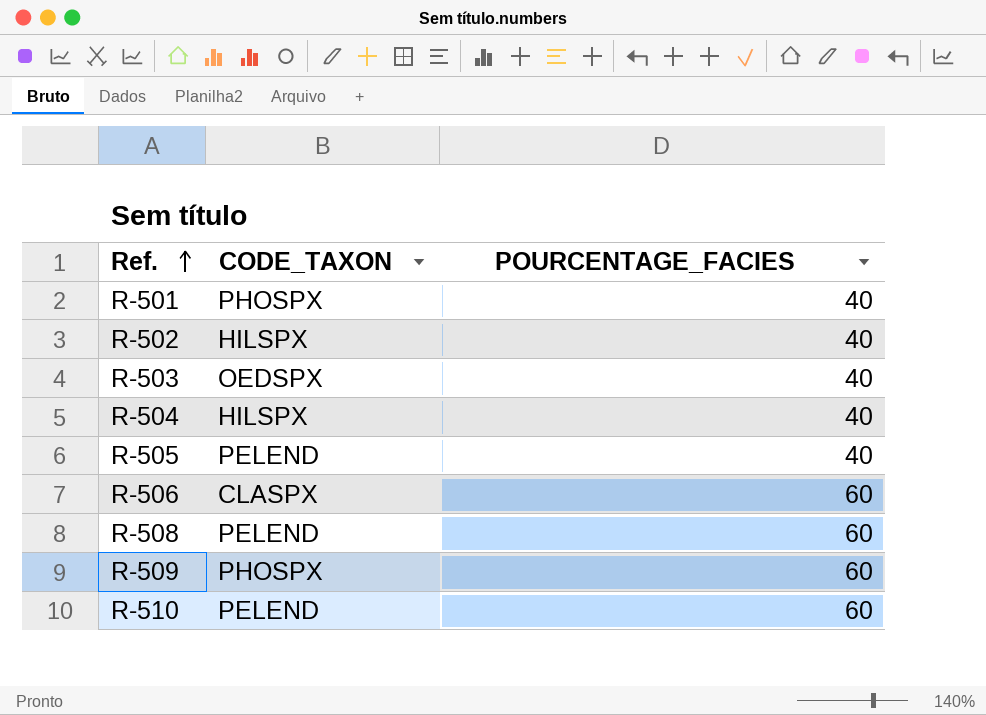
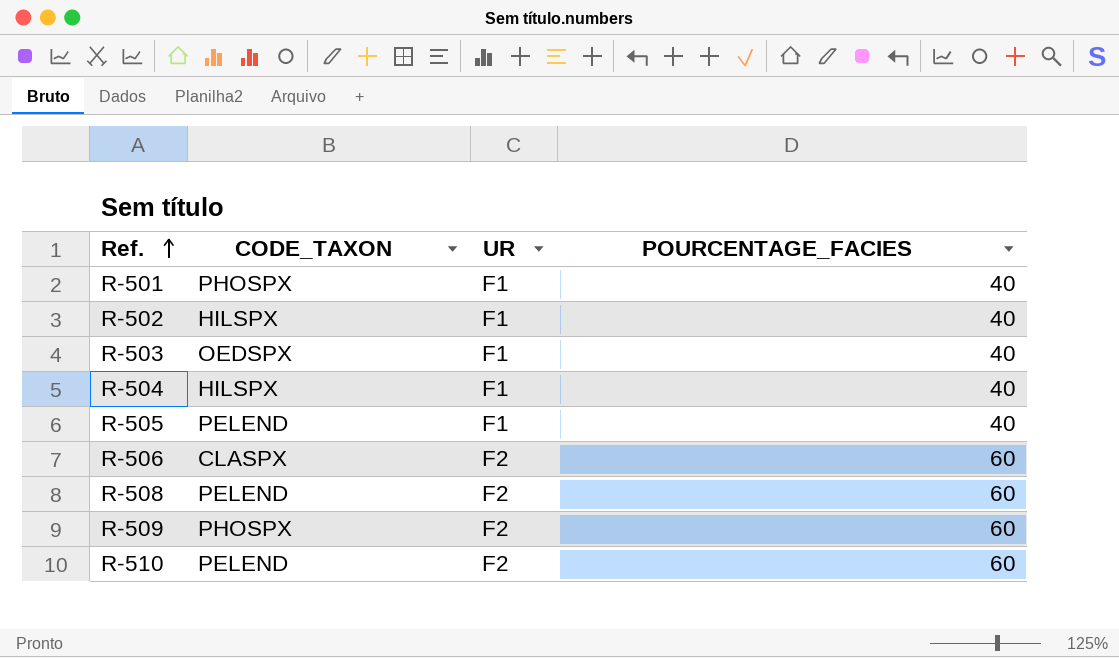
column UR | position: none -> 3

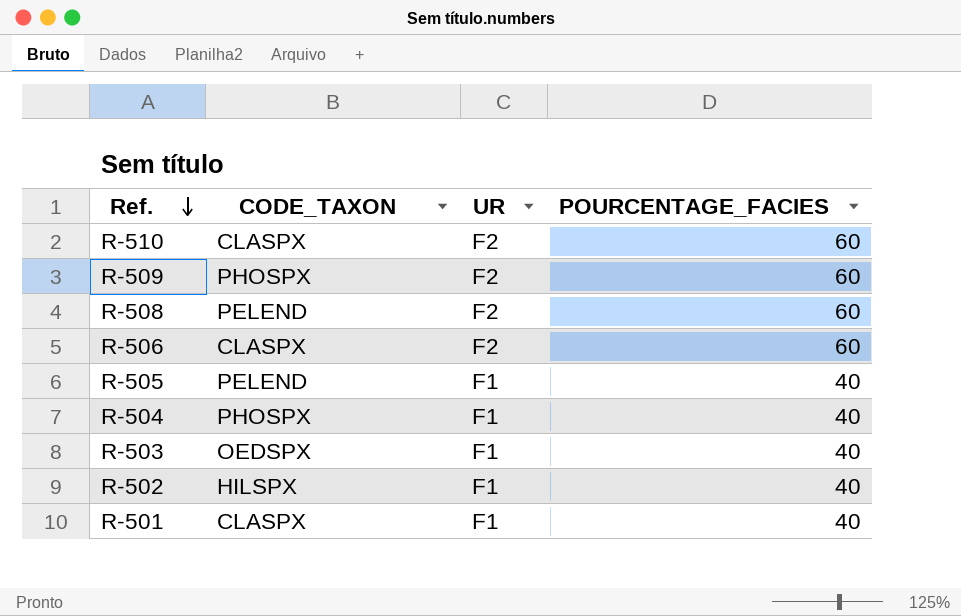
row order: Ref. ascending -> Ref. descending
R-510 | CODE_TAXON: PELEND -> CLASPX
R-504 | CODE_TAXON: HILSPX -> PHOSPX
R-501 | CODE_TAXON: PHOSPX -> CLASPX

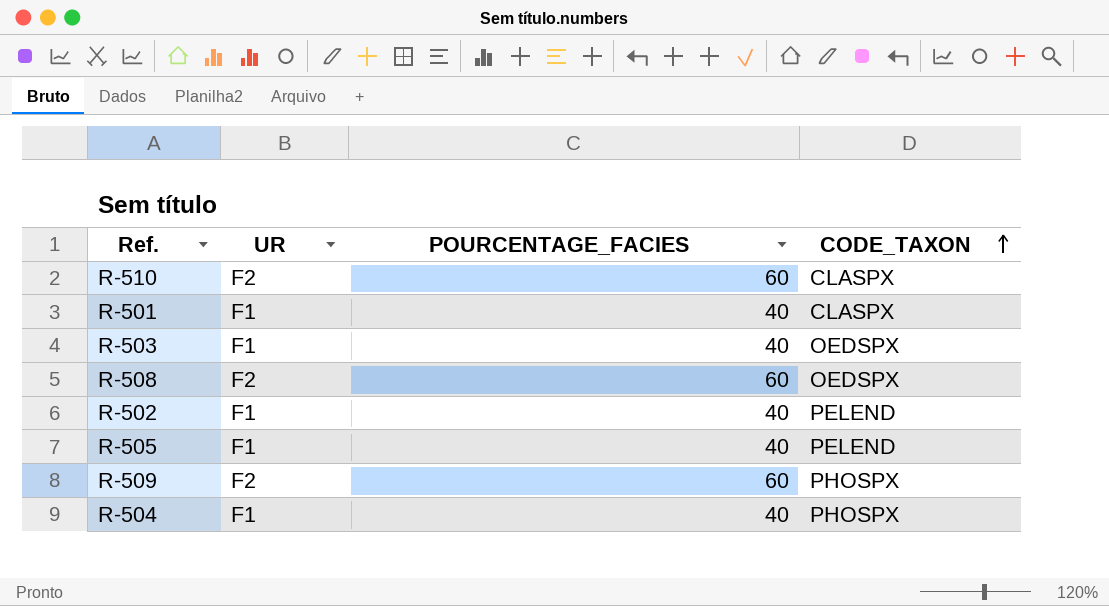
row order: Ref. descending -> CODE_TAXON ascending
column CODE_TAXON | position: 2 -> 4
row R-506: CLASPX | F2 | 60 -> none
R-508 | CODE_TAXON: PELEND -> OEDSPX
R-502 | CODE_TAXON: HILSPX -> PELEND

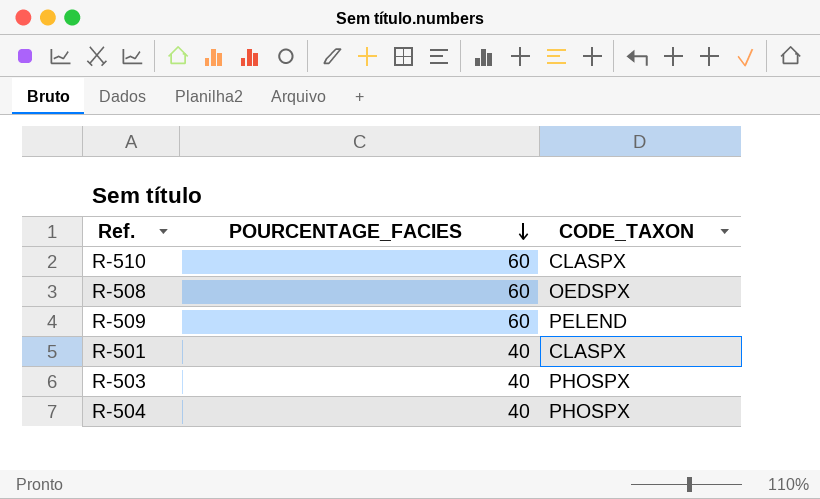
row order: CODE_TAXON ascending -> POURCENTAGE_FACIES descending
column UR | position: 2 -> none
row R-502: F1 | 40 | PELEND -> none
row R-505: F1 | 40 | PELEND -> none
R-509 | CODE_TAXON: PHOSPX -> PELEND
R-503 | CODE_TAXON: OEDSPX -> PHOSPX

